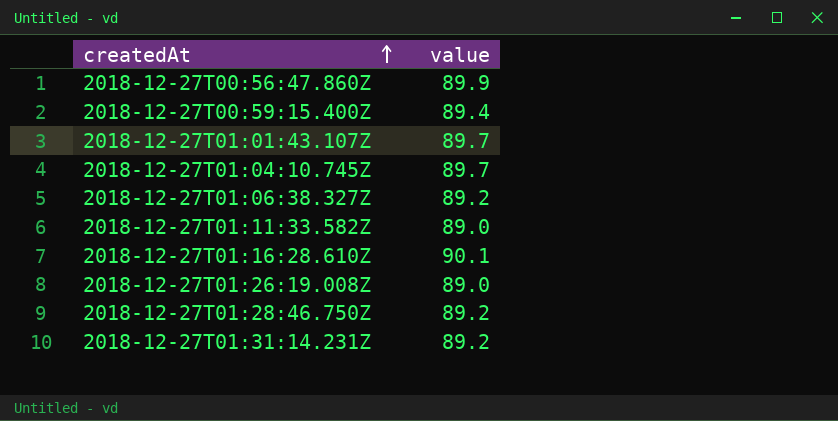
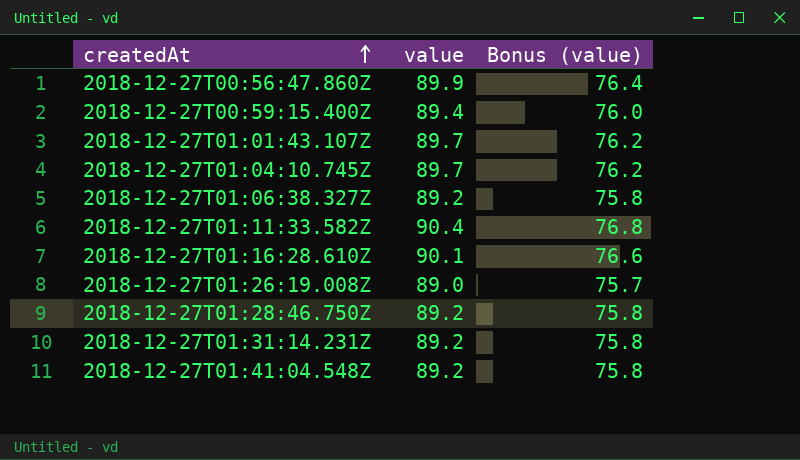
column Bonus (value) | formula: none -> [value] * 0.85
2018-12-27T01:11:33.582Z | value: 89.0 -> 90.4
row 2018-12-27T01:41:04.548Z: none -> 89.2 | 75.8

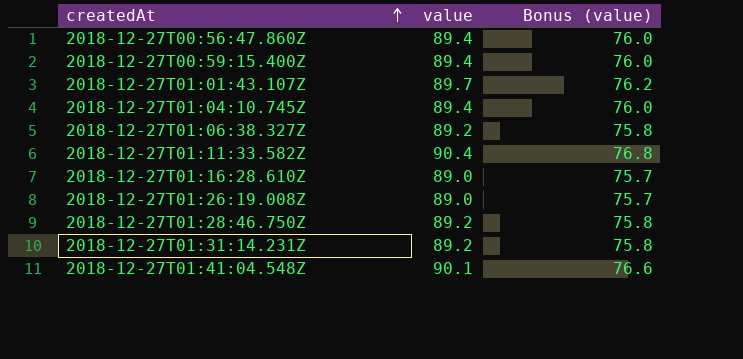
2018-12-27T00:56:47.860Z | value: 89.9 -> 89.4
2018-12-27T00:56:47.860Z | Bonus (value): 76.4 -> 76.0
2018-12-27T01:04:10.745Z | value: 89.7 -> 89.4
2018-12-27T01:04:10.745Z | Bonus (value): 76.2 -> 76.0
2018-12-27T01:16:28.610Z | value: 90.1 -> 89.0
2018-12-27T01:16:28.610Z | Bonus (value): 76.6 -> 75.7
2018-12-27T01:41:04.548Z | value: 89.2 -> 90.1
2018-12-27T01:41:04.548Z | Bonus (value): 75.8 -> 76.6

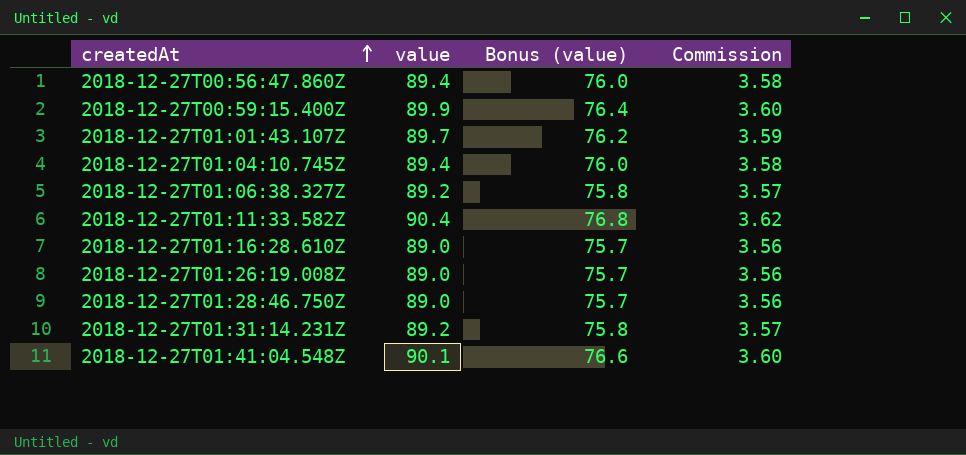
column Commission | formula: none -> [value] * 0.04
2018-12-27T00:59:15.400Z | value: 89.4 -> 89.9
2018-12-27T00:59:15.400Z | Bonus (value): 76.0 -> 76.4
2018-12-27T01:28:46.750Z | value: 89.2 -> 89.0
2018-12-27T01:28:46.750Z | Bonus (value): 75.8 -> 75.7

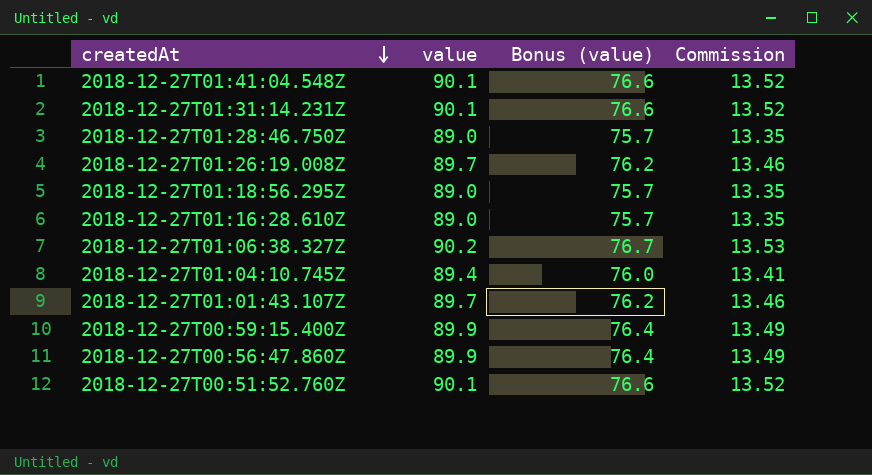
row order: createdAt ascending -> createdAt descending
column Commission | formula: [value] * 0.04 -> [value] * 0.15
row 2018-12-27T01:11:33.582Z: 90.4 | 76.8 | 3.62 -> none
2018-12-27T01:31:14.231Z | value: 89.2 -> 90.1
2018-12-27T01:31:14.231Z | Bonus (value): 75.8 -> 76.6
2018-12-27T01:26:19.008Z | value: 89.0 -> 89.7
2018-12-27T01:26:19.008Z | Bonus (value): 75.7 -> 76.2
row 2018-12-27T01:18:56.295Z: none -> 89.0 | 75.7 | 13.35
2018-12-27T01:06:38.327Z | value: 89.2 -> 90.2
2018-12-27T01:06:38.327Z | Bonus (value): 75.8 -> 76.7
2018-12-27T00:56:47.860Z | value: 89.4 -> 89.9
2018-12-27T00:56:47.860Z | Bonus (value): 76.0 -> 76.4
row 2018-12-27T00:51:52.760Z: none -> 90.1 | 76.6 | 13.52

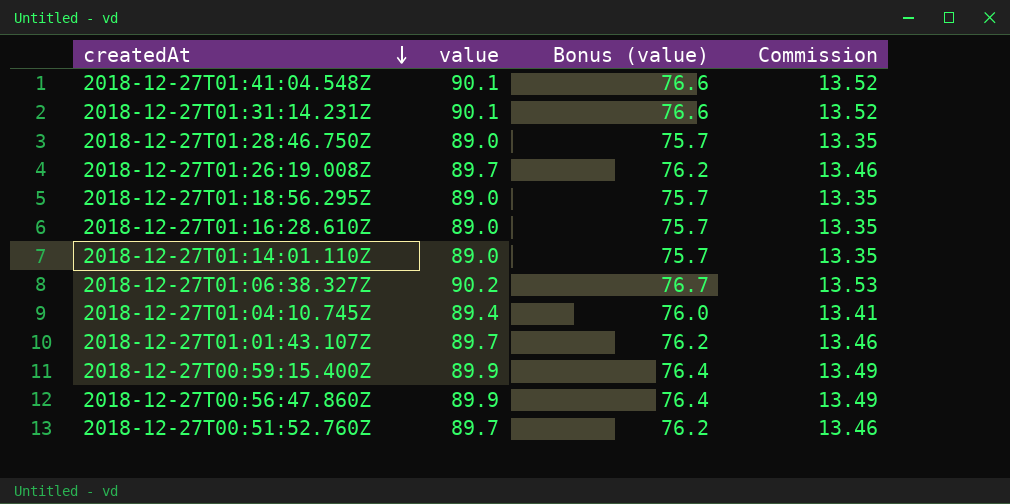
row 2018-12-27T01:14:01.110Z: none -> 89.0 | 75.7 | 13.35
2018-12-27T00:51:52.760Z | value: 90.1 -> 89.7
2018-12-27T00:51:52.760Z | Bonus (value): 76.6 -> 76.2
2018-12-27T00:51:52.760Z | Commission: 13.52 -> 13.46

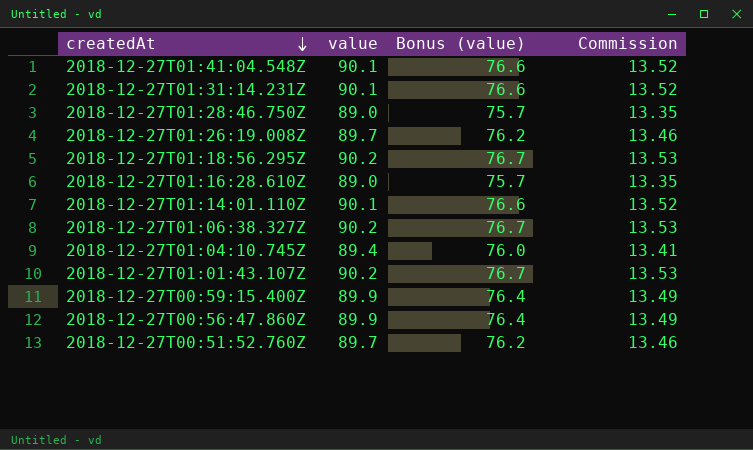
2018-12-27T01:18:56.295Z | value: 89.0 -> 90.2
2018-12-27T01:18:56.295Z | Bonus (value): 75.7 -> 76.7
2018-12-27T01:18:56.295Z | Commission: 13.35 -> 13.53
2018-12-27T01:14:01.110Z | value: 89.0 -> 90.1
2018-12-27T01:14:01.110Z | Bonus (value): 75.7 -> 76.6
2018-12-27T01:14:01.110Z | Commission: 13.35 -> 13.52
2018-12-27T01:01:43.107Z | value: 89.7 -> 90.2
2018-12-27T01:01:43.107Z | Bonus (value): 76.2 -> 76.7
2018-12-27T01:01:43.107Z | Commission: 13.46 -> 13.53

